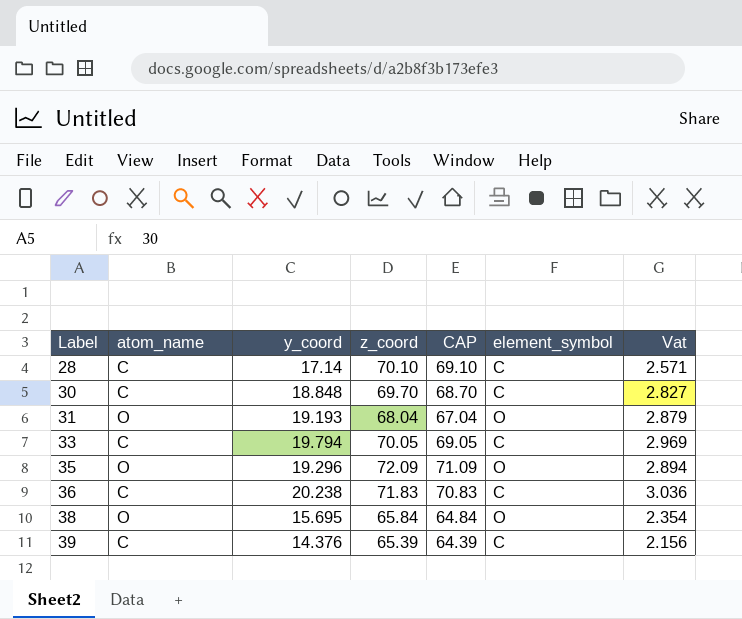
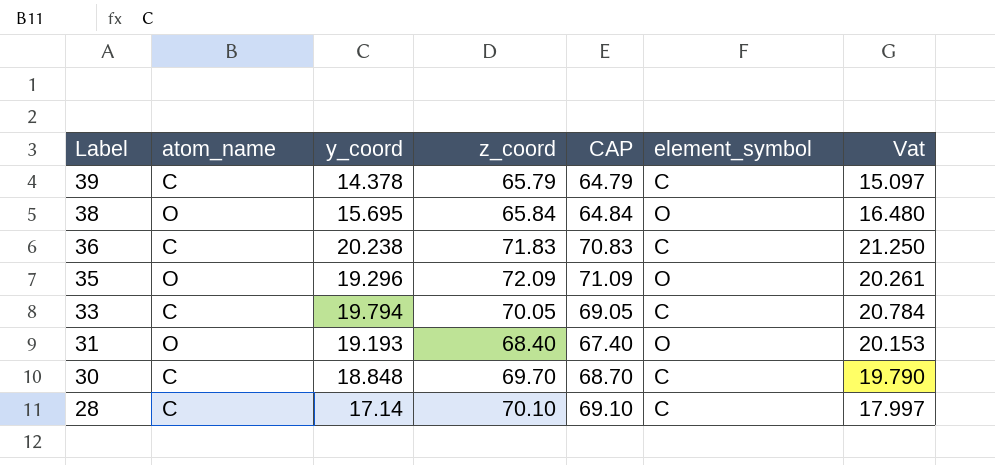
row order: Label ascending -> Label descending
column Vat | formula: [y_coord] * 0.15 -> [y_coord] * 1.05
39 | y_coord: 14.376 -> 14.378
39 | z_coord: 65.39 -> 65.79
39 | CAP: 64.39 -> 64.79
31 | z_coord: 68.04 -> 68.40
31 | CAP: 67.04 -> 67.40

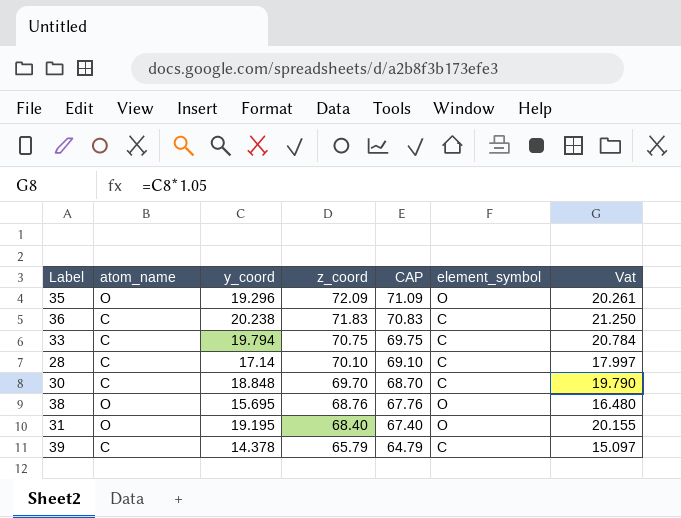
row order: Label descending -> z_coord descending
33 | z_coord: 70.05 -> 70.75
33 | CAP: 69.05 -> 69.75
38 | z_coord: 65.84 -> 68.76
38 | CAP: 64.84 -> 67.76
31 | y_coord: 19.193 -> 19.195
31 | Vat: 20.153 -> 20.155

